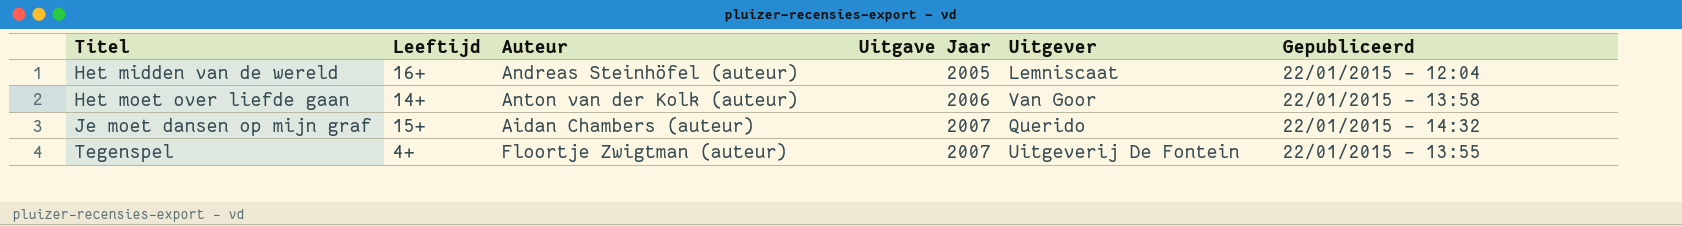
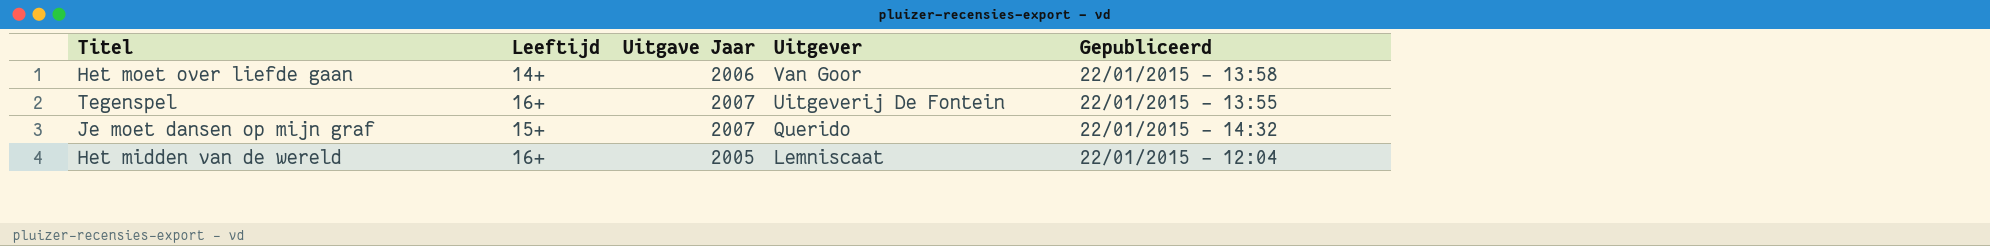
row order: Titel ascending -> Uitgever descending
column Auteur | position: 3 -> none
Tegenspel | Leeftijd: 4+ -> 16+

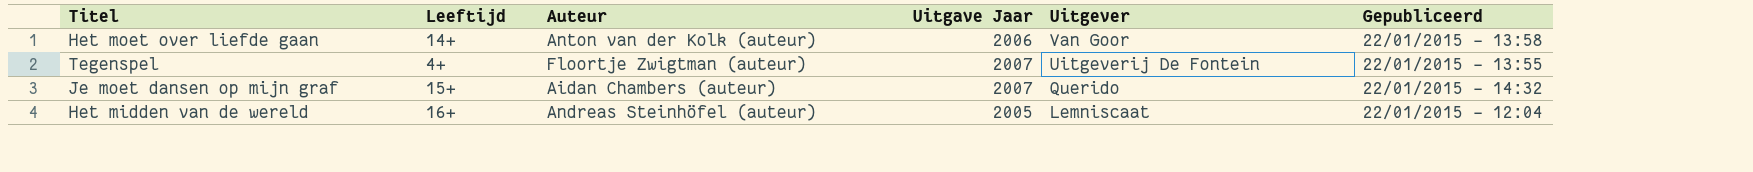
column Auteur | position: none -> 3
Tegenspel | Leeftijd: 16+ -> 4+

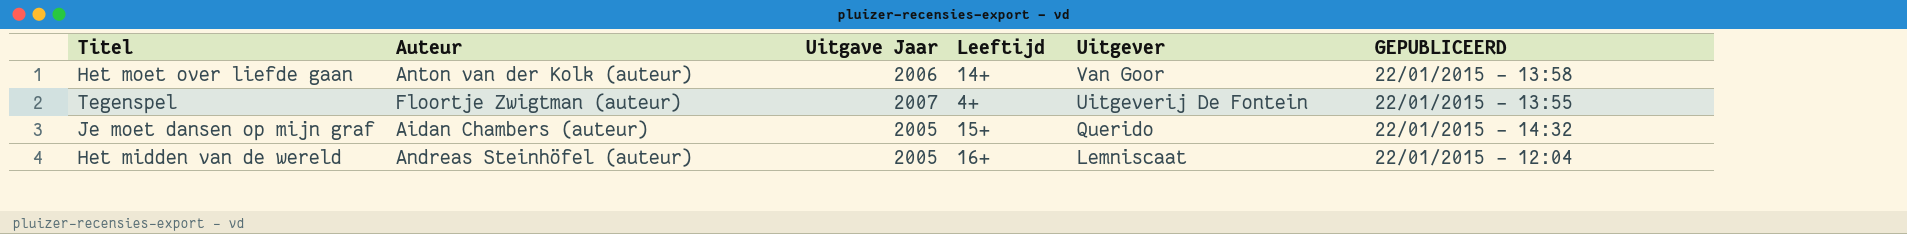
column Leeftijd | position: 2 -> 4
column name: Gepubliceerd -> GEPUBLICEERD
Je moet dansen op mijn graf | Uitgave Jaar: 2007 -> 2005

